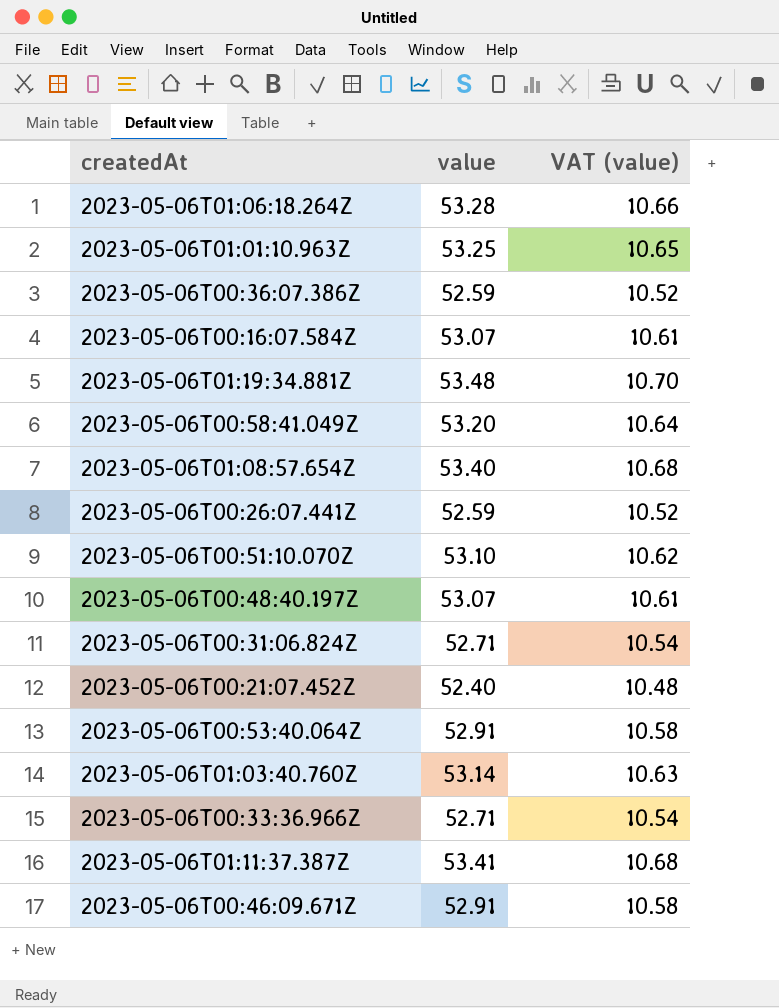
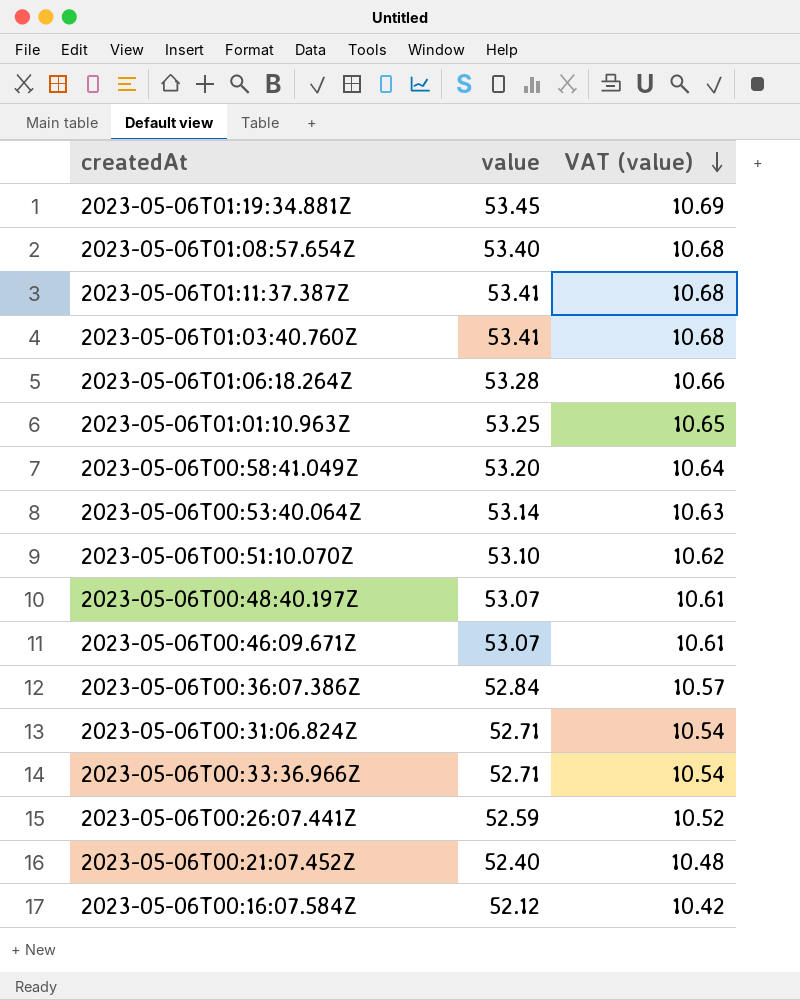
row order: none -> VAT (value) descending
2023-05-06T01:19:34.881Z | value: 53.48 -> 53.45
2023-05-06T01:19:34.881Z | VAT (value): 10.70 -> 10.69
2023-05-06T01:03:40.760Z | value: 53.14 -> 53.41
2023-05-06T01:03:40.760Z | VAT (value): 10.63 -> 10.68
2023-05-06T00:53:40.064Z | value: 52.91 -> 53.14
2023-05-06T00:53:40.064Z | VAT (value): 10.58 -> 10.63
2023-05-06T00:46:09.671Z | value: 52.91 -> 53.07
2023-05-06T00:46:09.671Z | VAT (value): 10.58 -> 10.61
2023-05-06T00:36:07.386Z | value: 52.59 -> 52.84
2023-05-06T00:36:07.386Z | VAT (value): 10.52 -> 10.57
2023-05-06T00:16:07.584Z | value: 53.07 -> 52.12
2023-05-06T00:16:07.584Z | VAT (value): 10.61 -> 10.42

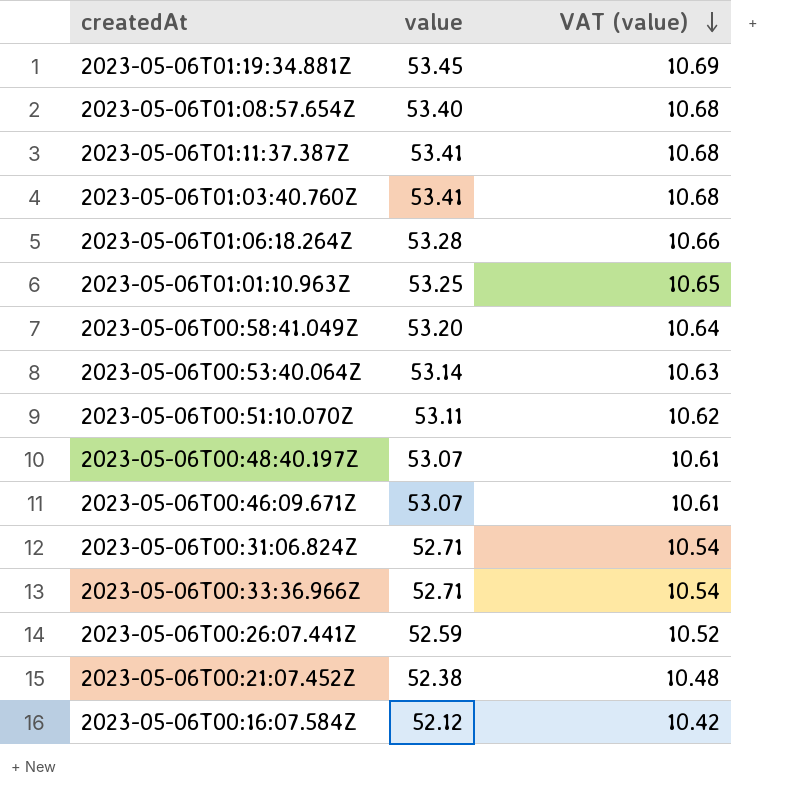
row 2023-05-06T00:36:07.386Z: 52.84 | 10.57 -> none
2023-05-06T00:51:10.070Z | value: 53.10 -> 53.11
2023-05-06T00:21:07.452Z | value: 52.40 -> 52.38

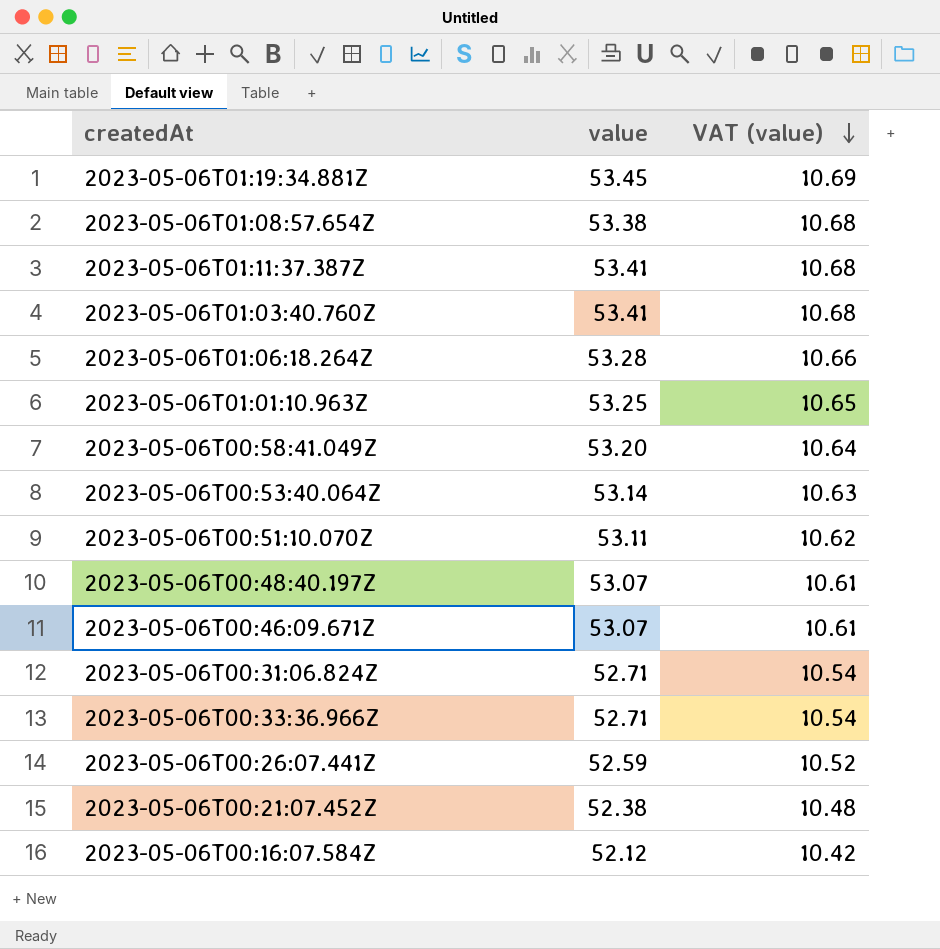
2023-05-06T01:08:57.654Z | value: 53.40 -> 53.38

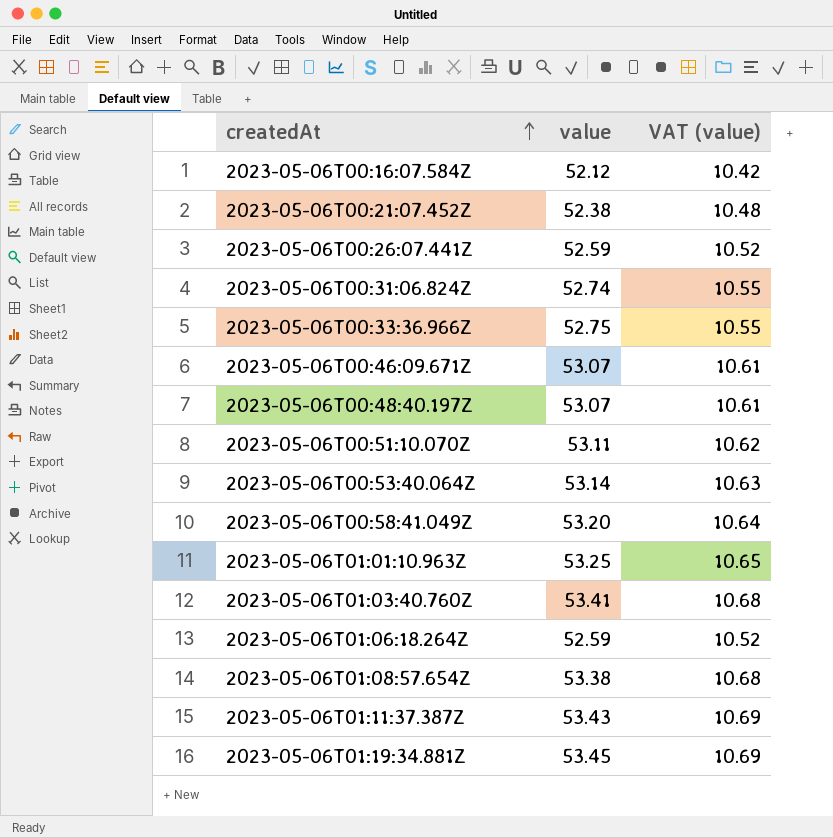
row order: VAT (value) descending -> createdAt ascending
2023-05-06T00:31:06.824Z | value: 52.71 -> 52.74
2023-05-06T00:31:06.824Z | VAT (value): 10.54 -> 10.55
2023-05-06T00:33:36.966Z | value: 52.71 -> 52.75
2023-05-06T00:33:36.966Z | VAT (value): 10.54 -> 10.55
2023-05-06T01:06:18.264Z | value: 53.28 -> 52.59
2023-05-06T01:06:18.264Z | VAT (value): 10.66 -> 10.52
2023-05-06T01:11:37.387Z | value: 53.41 -> 53.43
2023-05-06T01:11:37.387Z | VAT (value): 10.68 -> 10.69

